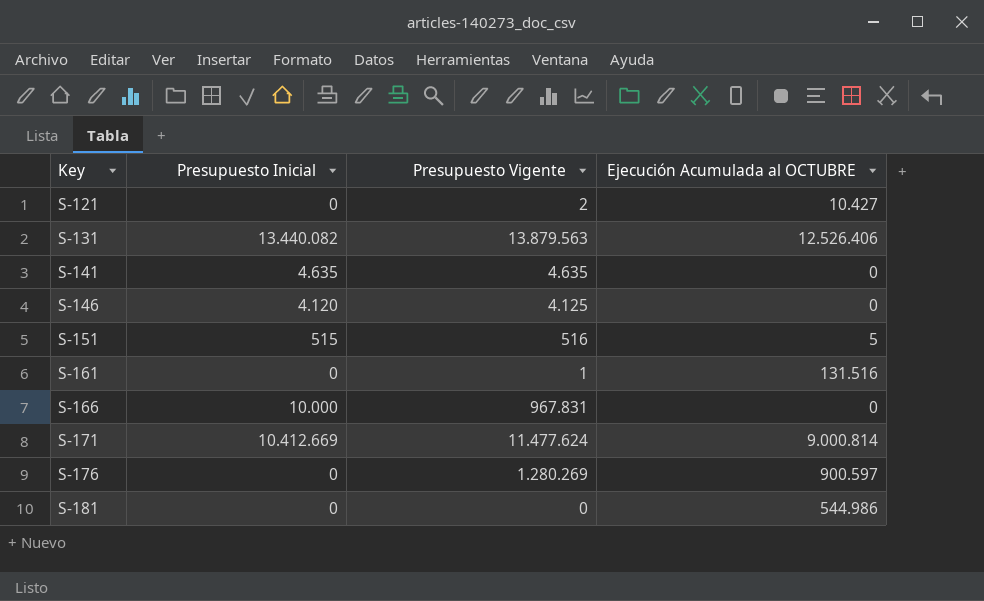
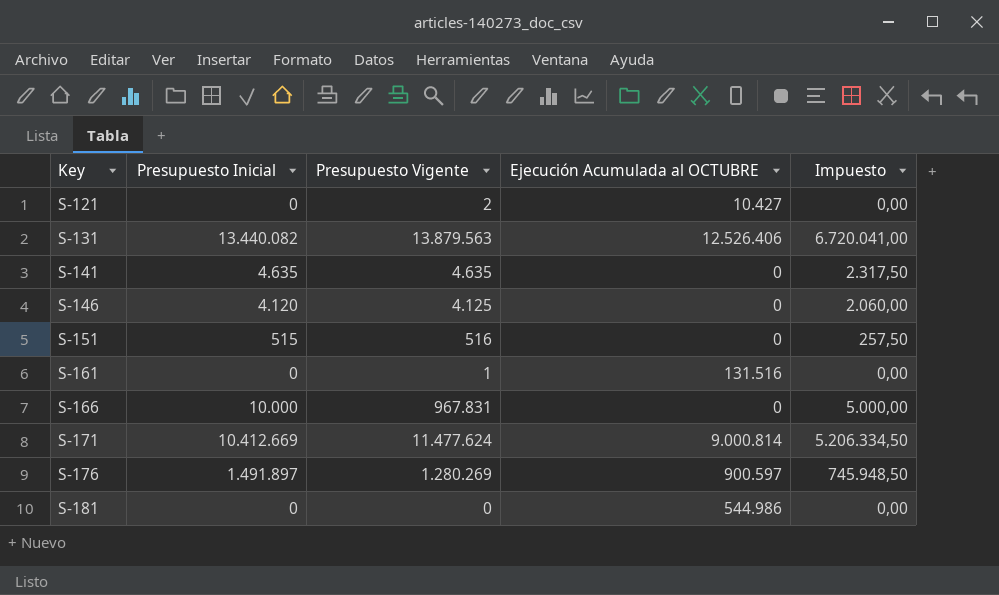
column Impuesto | formula: none -> [Presupuesto Inicial] * 0,5
S-151 | Ejecución Acumulada al OCTUBRE: 5 -> 0
S-176 | Presupuesto Inicial: 0 -> 1.491.897

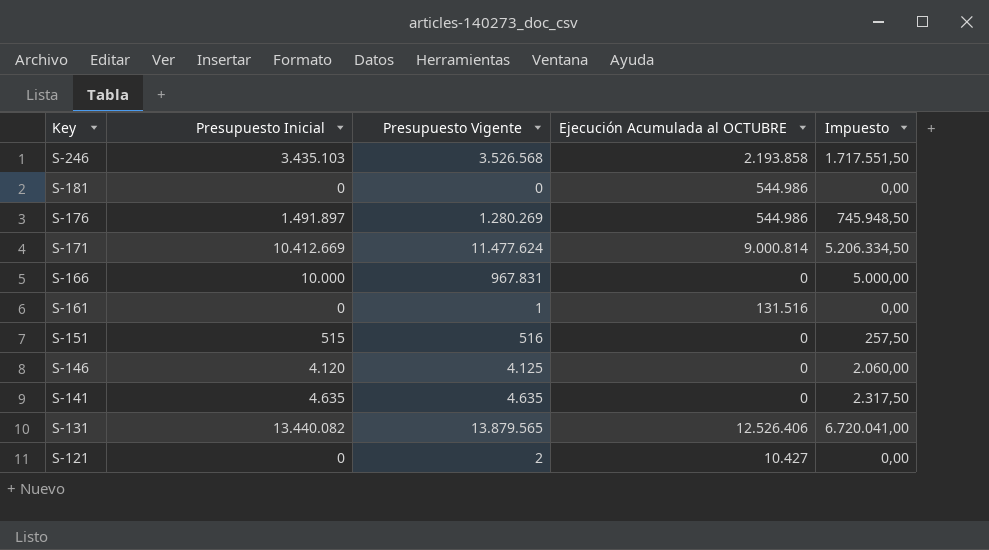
row order: Key ascending -> Key descending
row S-246: none -> 3.435.103 | 3.526.568 | 2.193.858 | 1.717.551,50
S-176 | Ejecución Acumulada al OCTUBRE: 900.597 -> 544.986
S-131 | Presupuesto Vigente: 13.879.563 -> 13.879.565

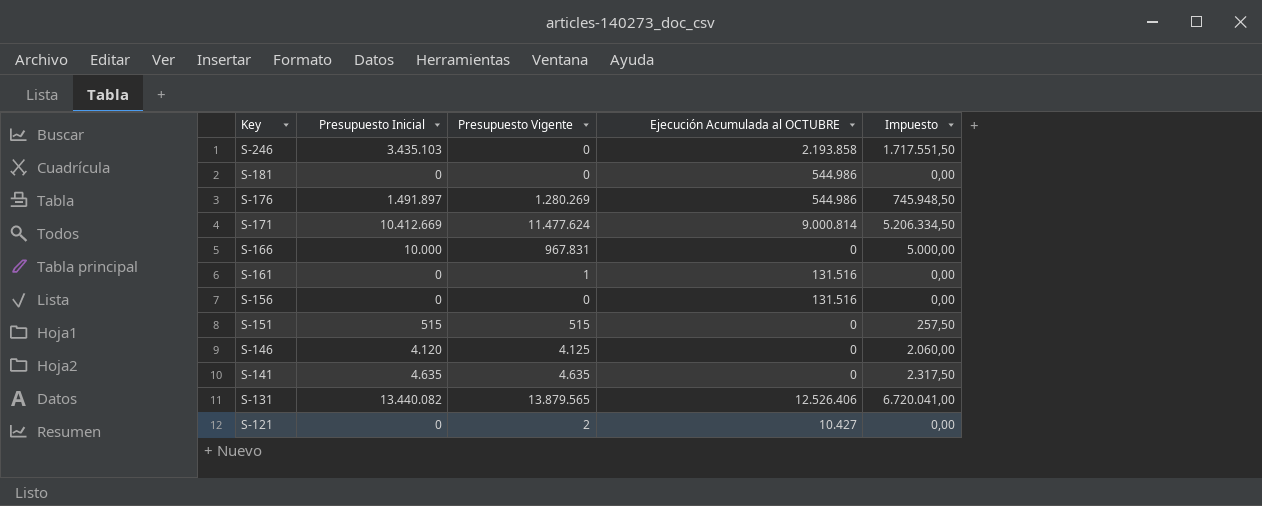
S-246 | Presupuesto Vigente: 3.526.568 -> 0
row S-156: none -> 0 | 0 | 131.516 | 0,00
S-151 | Presupuesto Vigente: 516 -> 515

